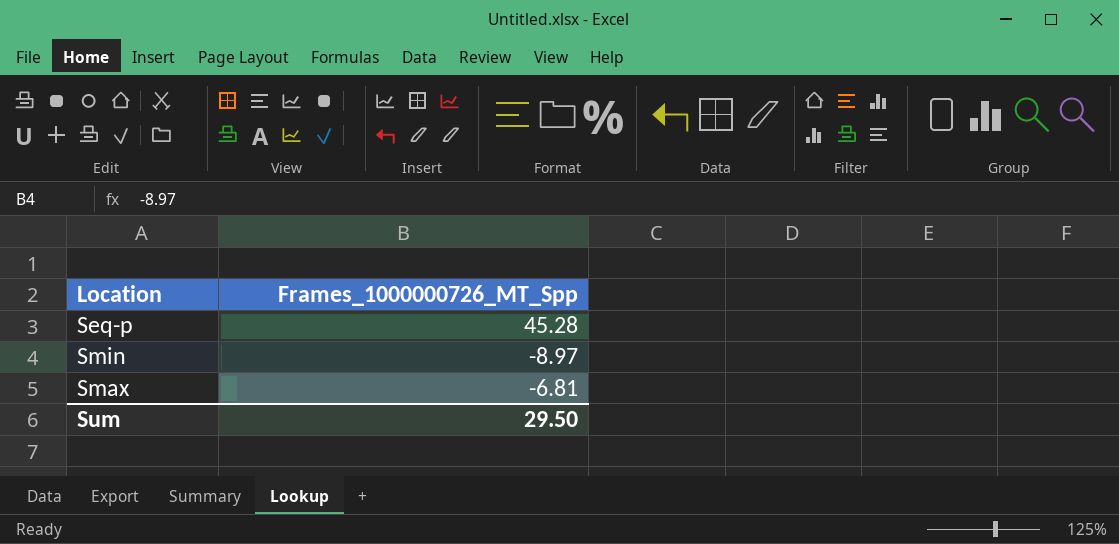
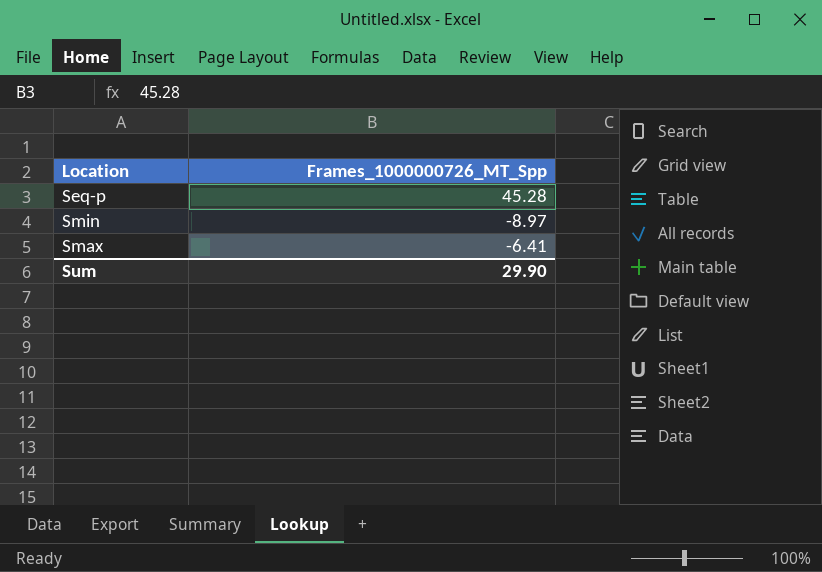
Smax | Frames_1000000726_MT_Spp: -6.81 -> -6.41
Sum | Frames_1000000726_MT_Spp: 29.50 -> 29.90

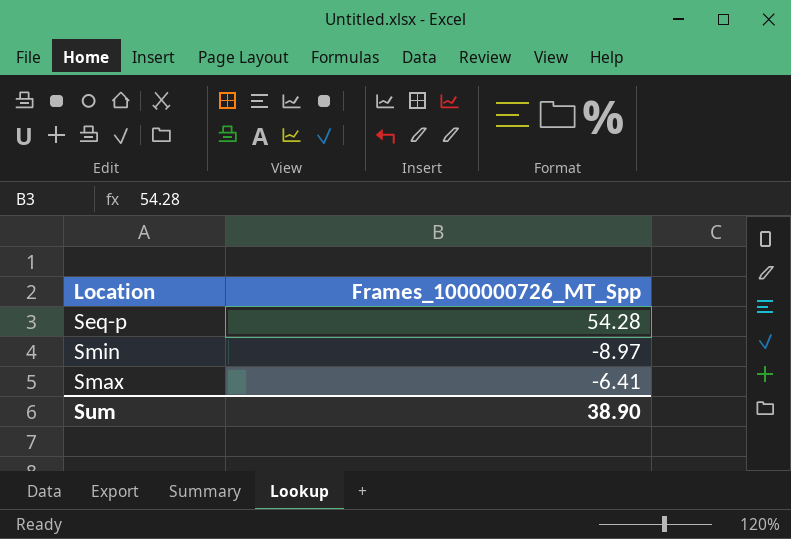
Seq-p | Frames_1000000726_MT_Spp: 45.28 -> 54.28
Sum | Frames_1000000726_MT_Spp: 29.90 -> 38.90

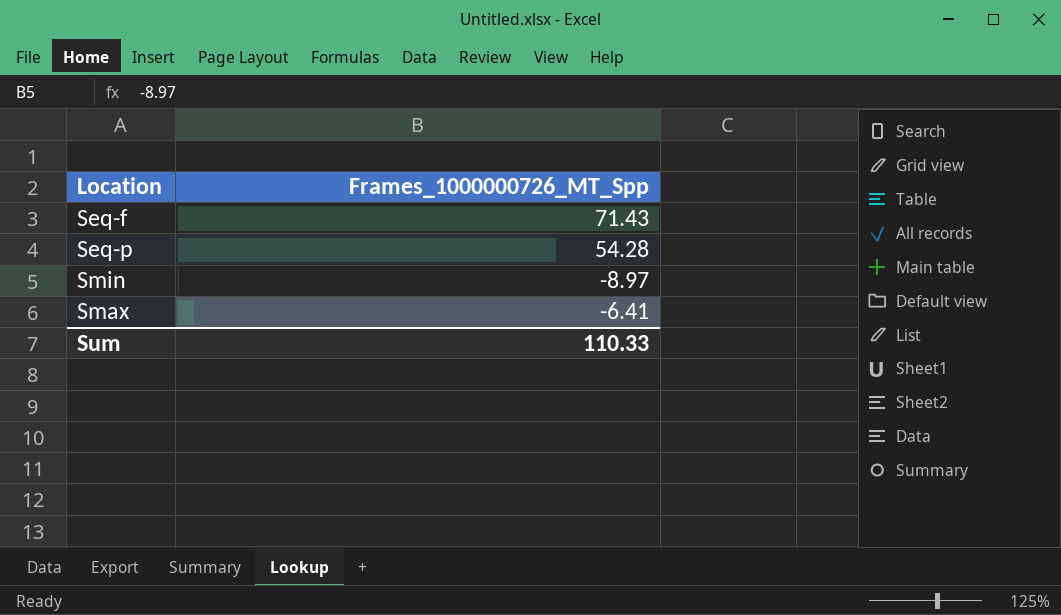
row Seq-f: none -> 71.43
Sum | Frames_1000000726_MT_Spp: 38.90 -> 110.33

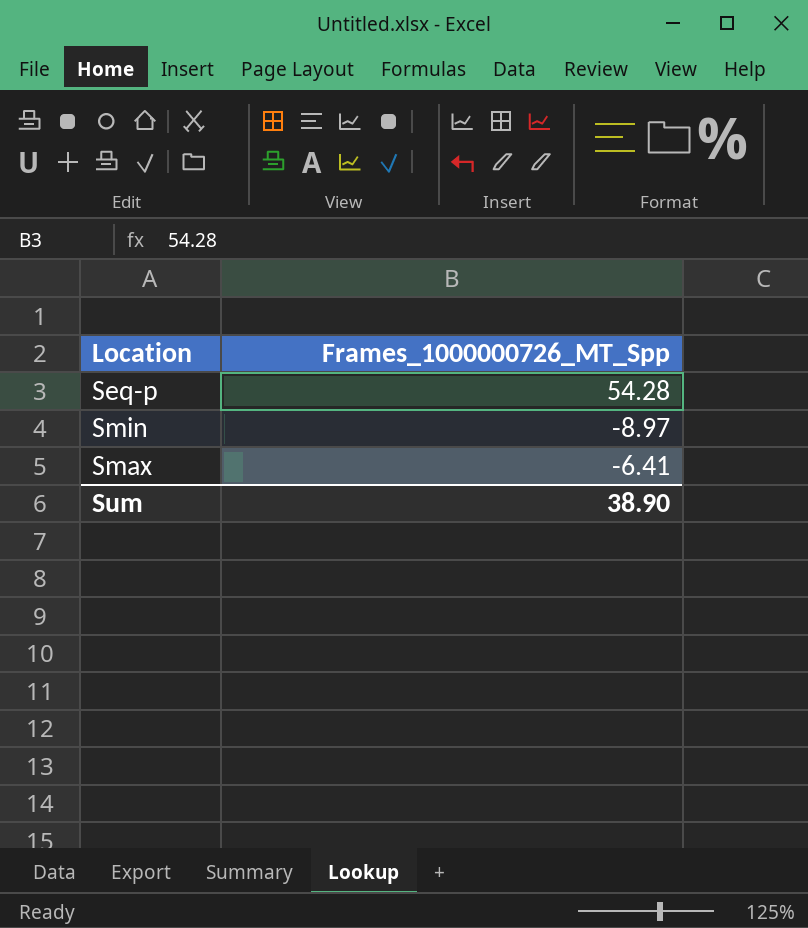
row Seq-f: 71.43 -> none
Sum | Frames_1000000726_MT_Spp: 110.33 -> 38.90

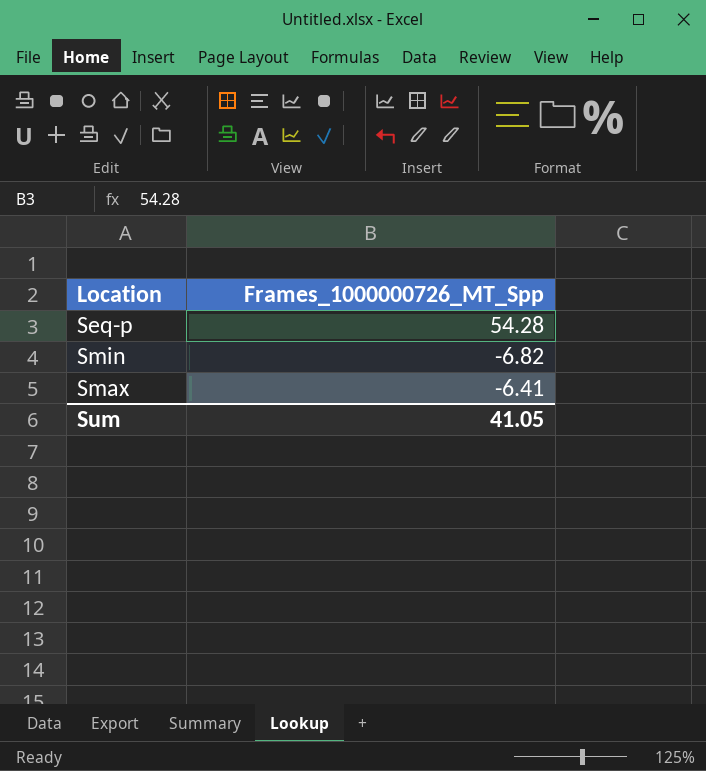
Smin | Frames_1000000726_MT_Spp: -8.97 -> -6.82
Sum | Frames_1000000726_MT_Spp: 38.90 -> 41.05

